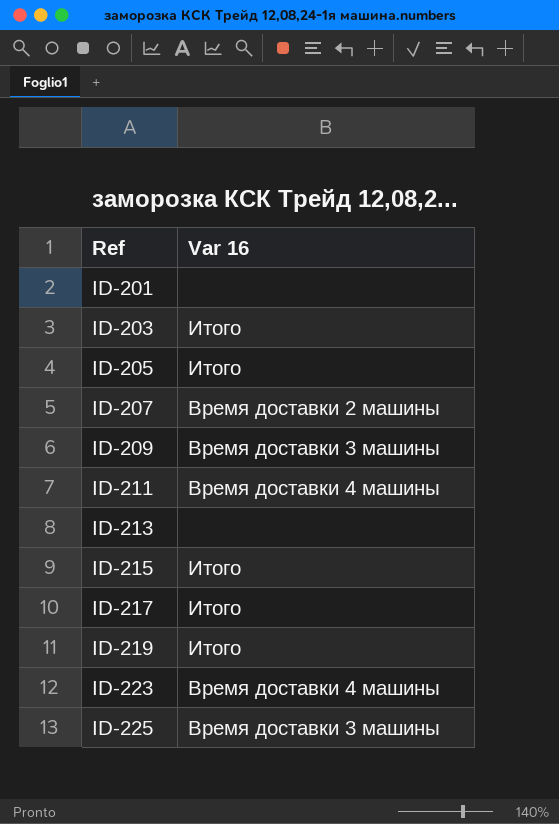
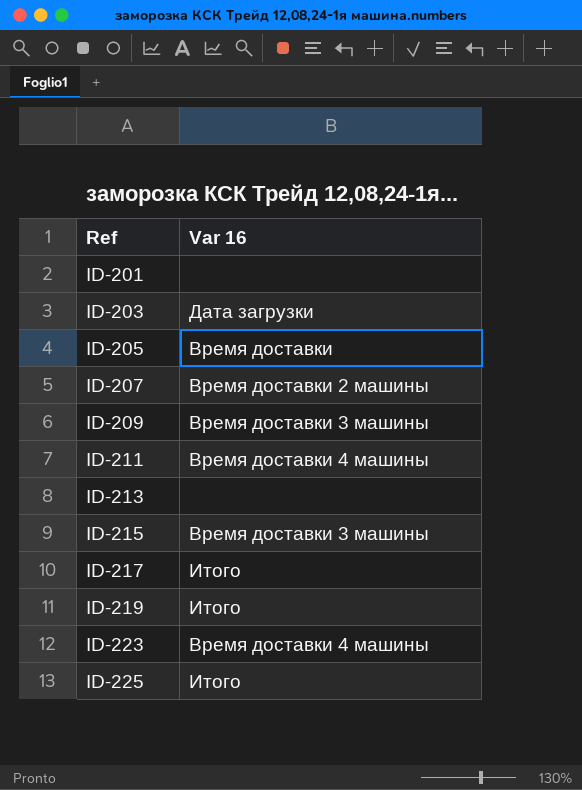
ID-203 | Var 16: Итого -> Дата загрузки
ID-205 | Var 16: Итого -> Время доставки
ID-215 | Var 16: Итого -> Время доставки 3 машины
ID-225 | Var 16: Время доставки 3 машины -> Итого

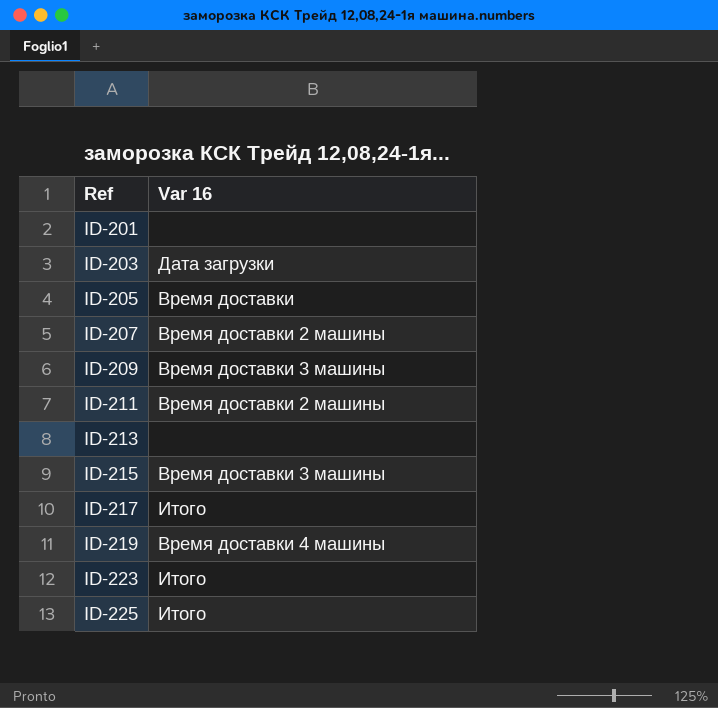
ID-211 | Var 16: Время доставки 4 машины -> Время доставки 2 машины
ID-219 | Var 16: Итого -> Время доставки 4 машины
ID-223 | Var 16: Время доставки 4 машины -> Итого

